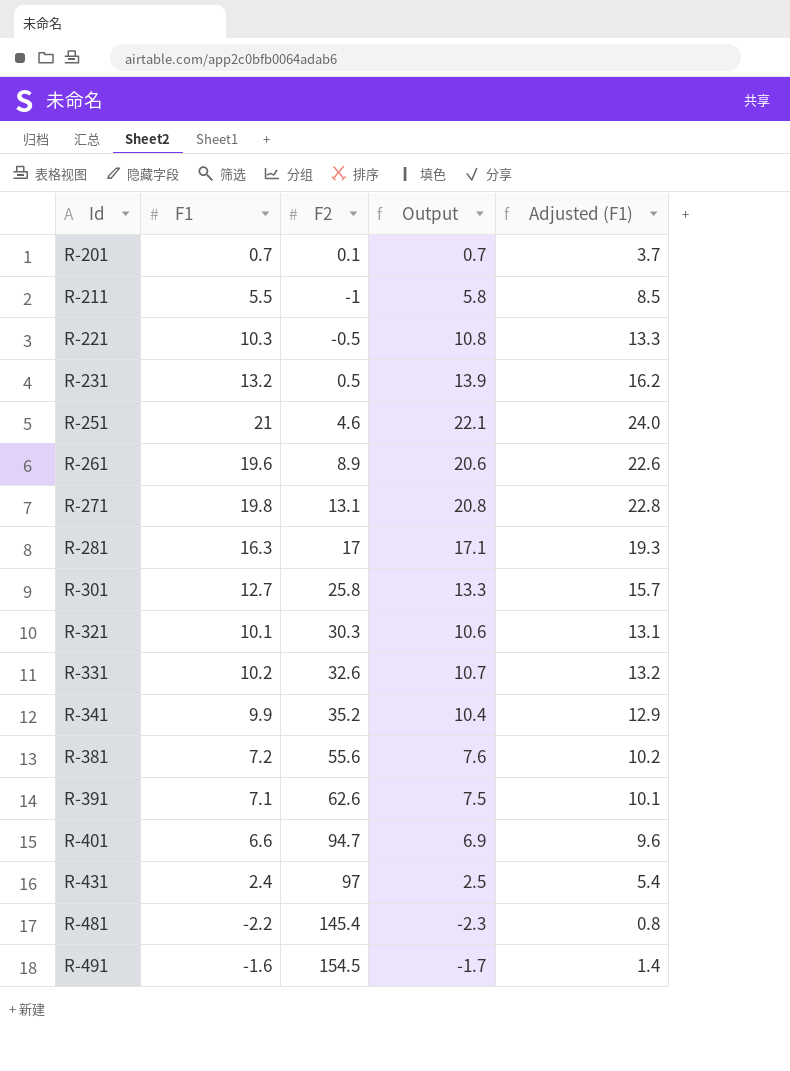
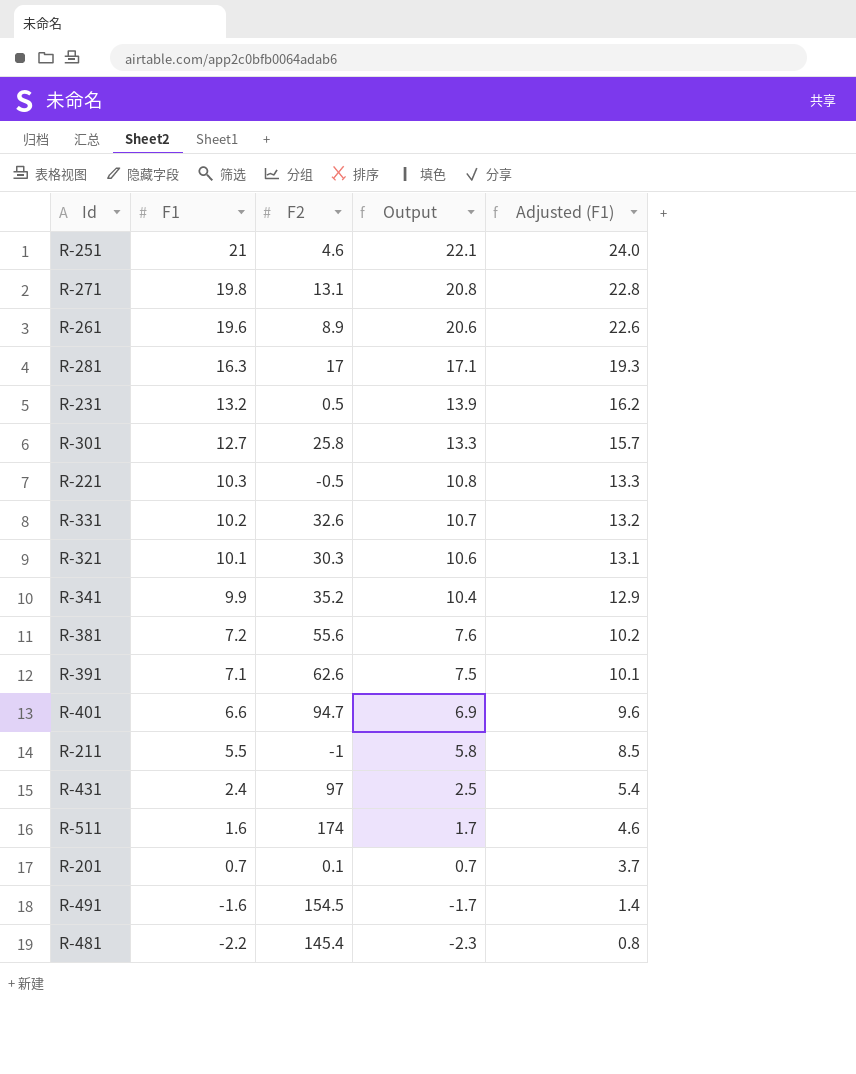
row order: Id ascending -> F1 descending
row R-511: none -> 1.6 | 174 | 1.7 | 4.6

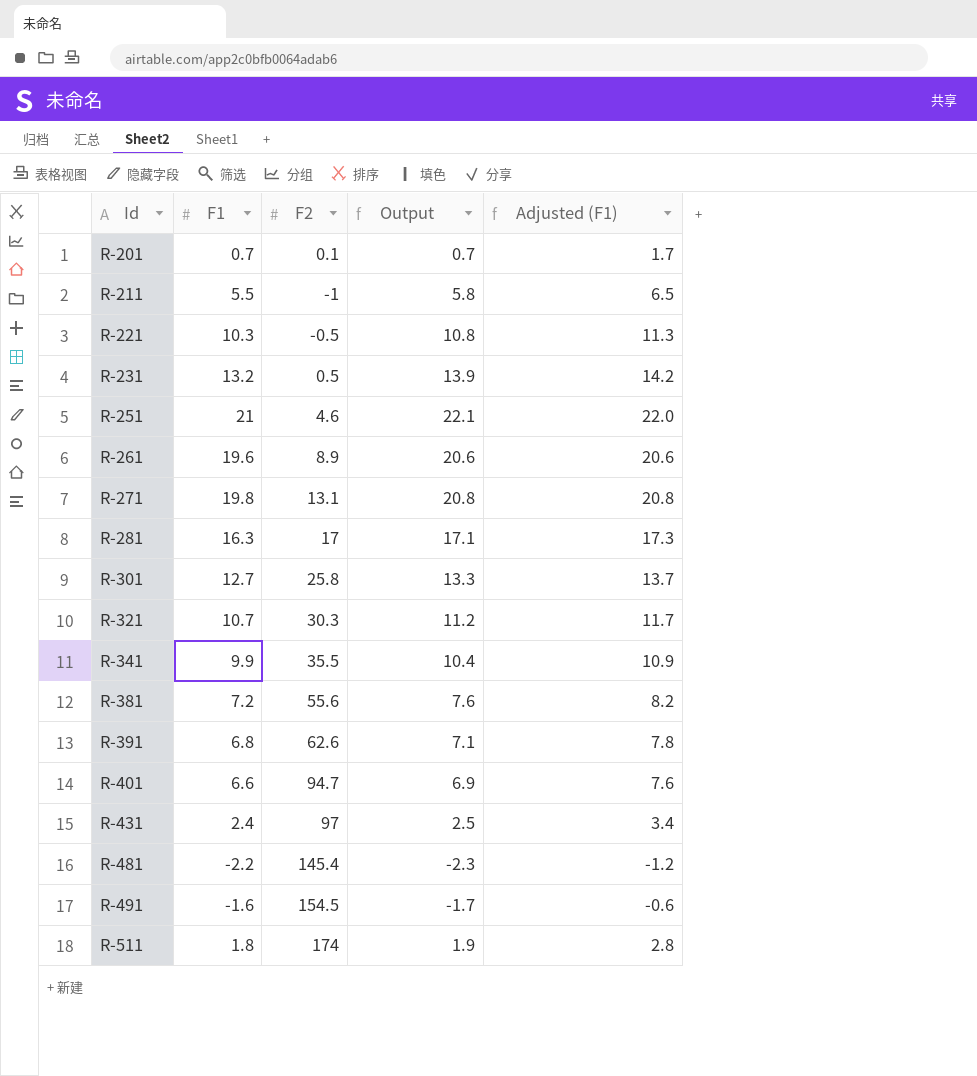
row order: F1 descending -> Id ascending
column Adjusted (F1) | formula: [F1] + 3 -> [F1] + 1
row R-331: 10.2 | 32.6 | 10.7 | 13.2 -> none
R-321 | F1: 10.1 -> 10.7
R-321 | Output: 10.6 -> 11.2
R-341 | F2: 35.2 -> 35.5
R-391 | F1: 7.1 -> 6.8
R-391 | Output: 7.5 -> 7.1
R-511 | F1: 1.6 -> 1.8
R-511 | Output: 1.7 -> 1.9

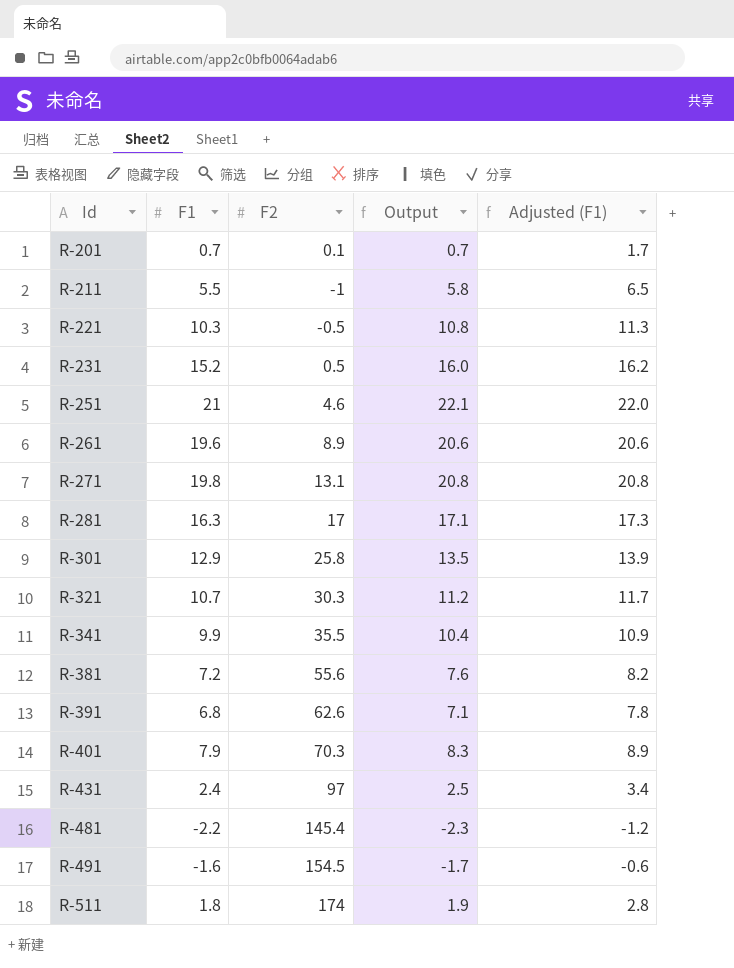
R-231 | F1: 13.2 -> 15.2
R-231 | Output: 13.9 -> 16.0
R-231 | Adjusted (F1): 14.2 -> 16.2
R-301 | F1: 12.7 -> 12.9
R-301 | Output: 13.3 -> 13.5
R-301 | Adjusted (F1): 13.7 -> 13.9
R-401 | F1: 6.6 -> 7.9
R-401 | F2: 94.7 -> 70.3
R-401 | Output: 6.9 -> 8.3
R-401 | Adjusted (F1): 7.6 -> 8.9

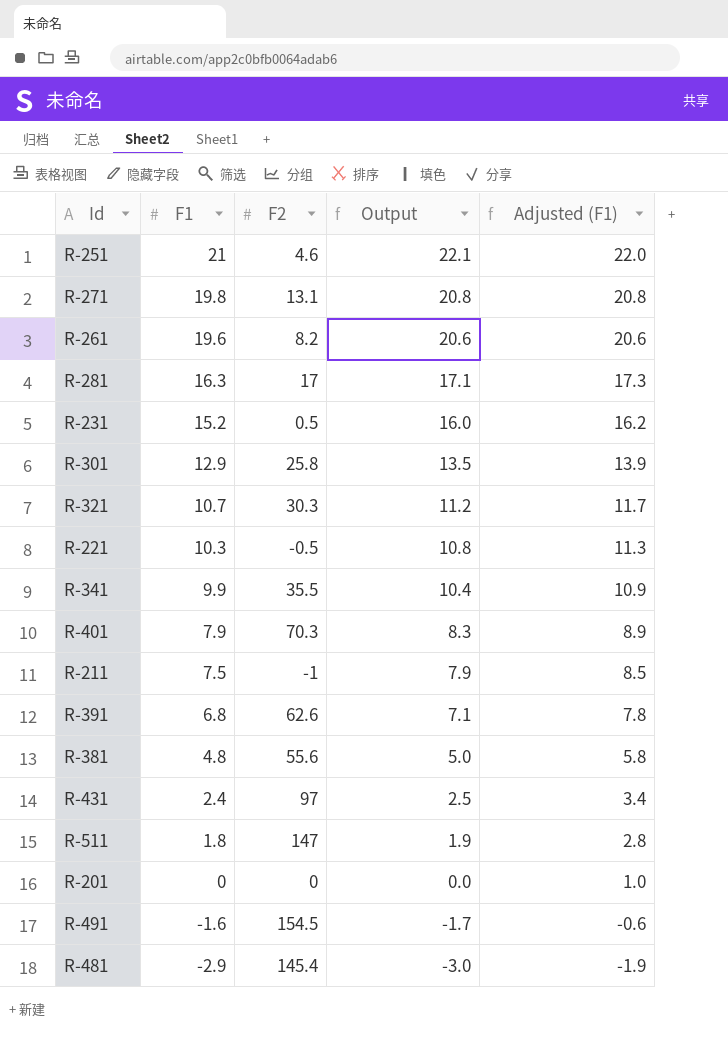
row order: Id ascending -> F1 descending
R-261 | F2: 8.9 -> 8.2
R-211 | F1: 5.5 -> 7.5
R-211 | Output: 5.8 -> 7.9
R-211 | Adjusted (F1): 6.5 -> 8.5
R-381 | F1: 7.2 -> 4.8
R-381 | Output: 7.6 -> 5.0
R-381 | Adjusted (F1): 8.2 -> 5.8
R-511 | F2: 174 -> 147
R-201 | F1: 0.7 -> 0
R-201 | F2: 0.1 -> 0
R-201 | Output: 0.7 -> 0.0
R-201 | Adjusted (F1): 1.7 -> 1.0
R-481 | F1: -2.2 -> -2.9
R-481 | Output: -2.3 -> -3.0
R-481 | Adjusted (F1): -1.2 -> -1.9

